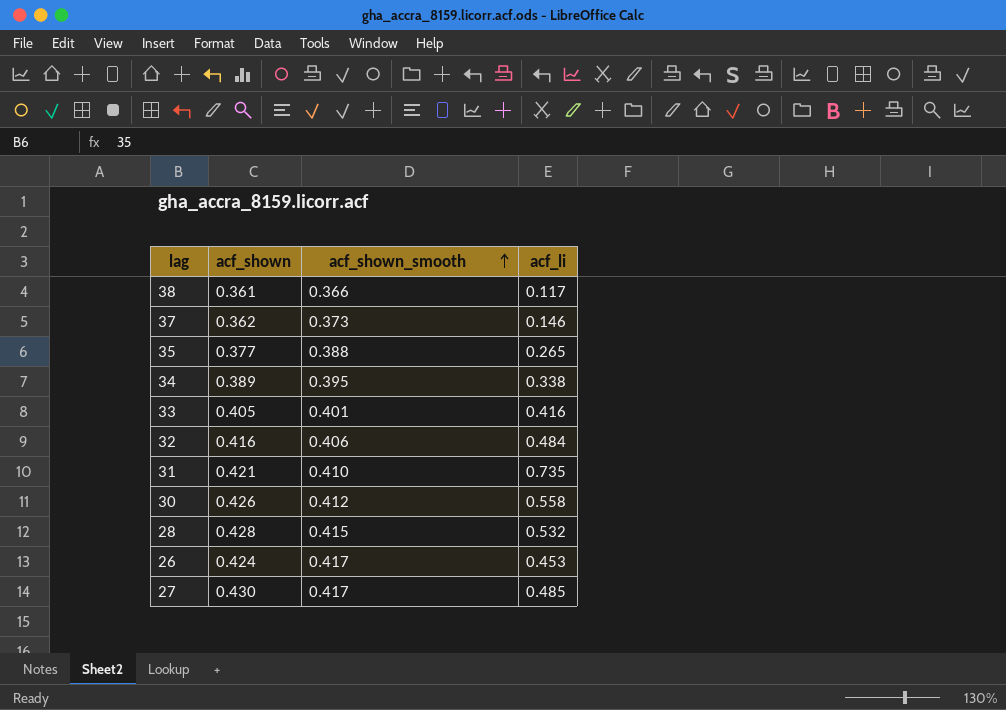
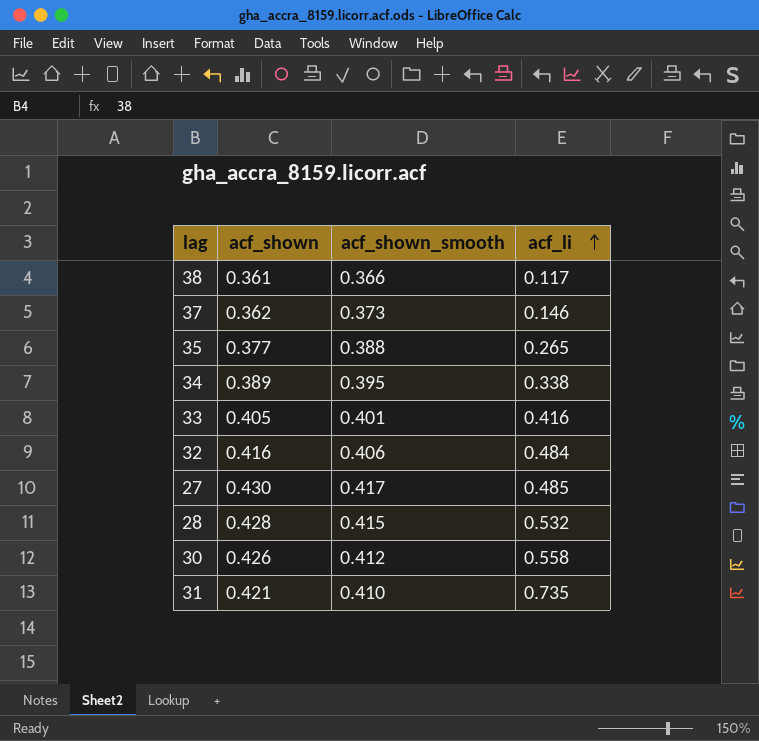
row order: acf_shown_smooth ascending -> acf_li ascending
row 26: 0.424 | 0.417 | 0.453 -> none

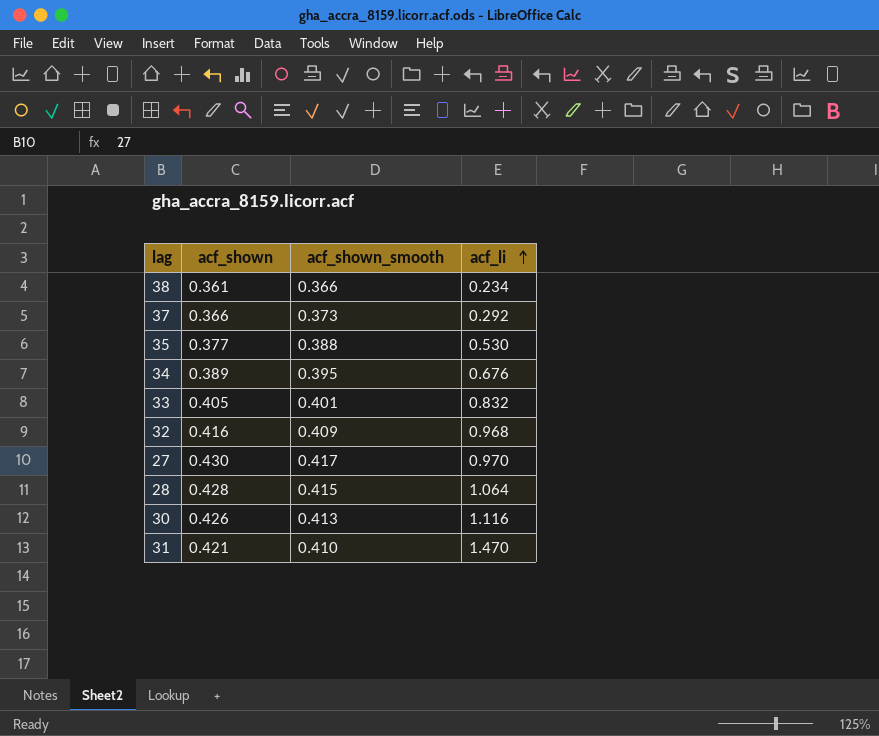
38 | acf_li: 0.117 -> 0.234
37 | acf_shown: 0.362 -> 0.366
37 | acf_li: 0.146 -> 0.292
35 | acf_li: 0.265 -> 0.530
34 | acf_li: 0.338 -> 0.676
33 | acf_li: 0.416 -> 0.832
32 | acf_shown_smooth: 0.406 -> 0.409
32 | acf_li: 0.484 -> 0.968
27 | acf_li: 0.485 -> 0.970
28 | acf_li: 0.532 -> 1.064
30 | acf_shown_smooth: 0.412 -> 0.413
30 | acf_li: 0.558 -> 1.116
31 | acf_li: 0.735 -> 1.470

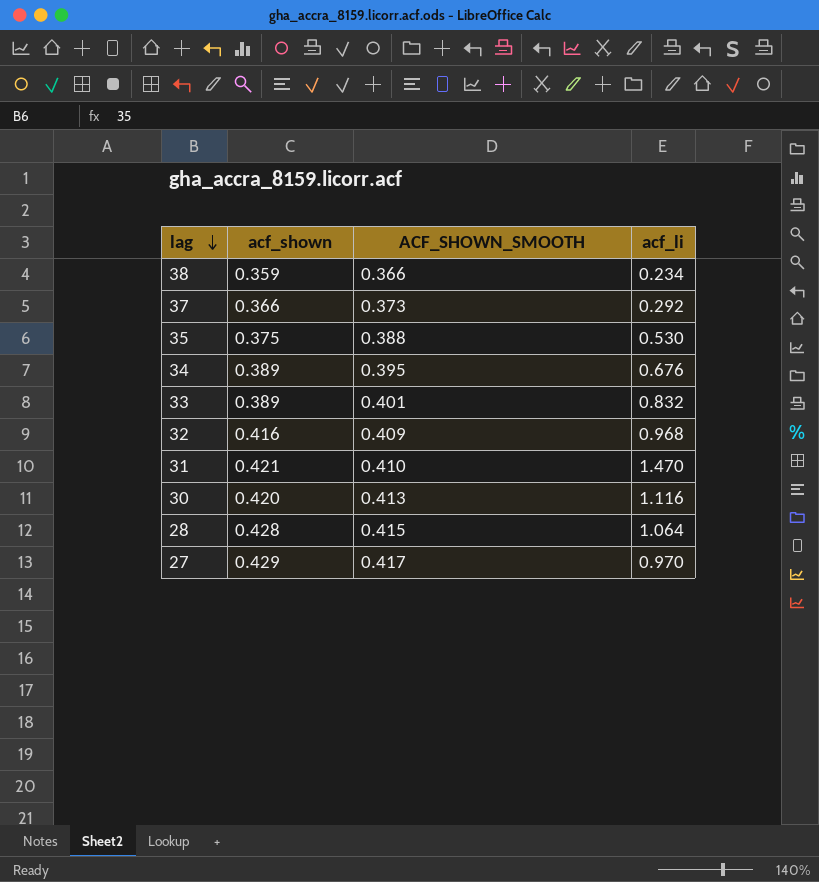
row order: acf_li ascending -> lag descending
column name: acf_shown_smooth -> ACF_SHOWN_SMOOTH
38 | acf_shown: 0.361 -> 0.359
35 | acf_shown: 0.377 -> 0.375
33 | acf_shown: 0.405 -> 0.389
30 | acf_shown: 0.426 -> 0.420
27 | acf_shown: 0.430 -> 0.429

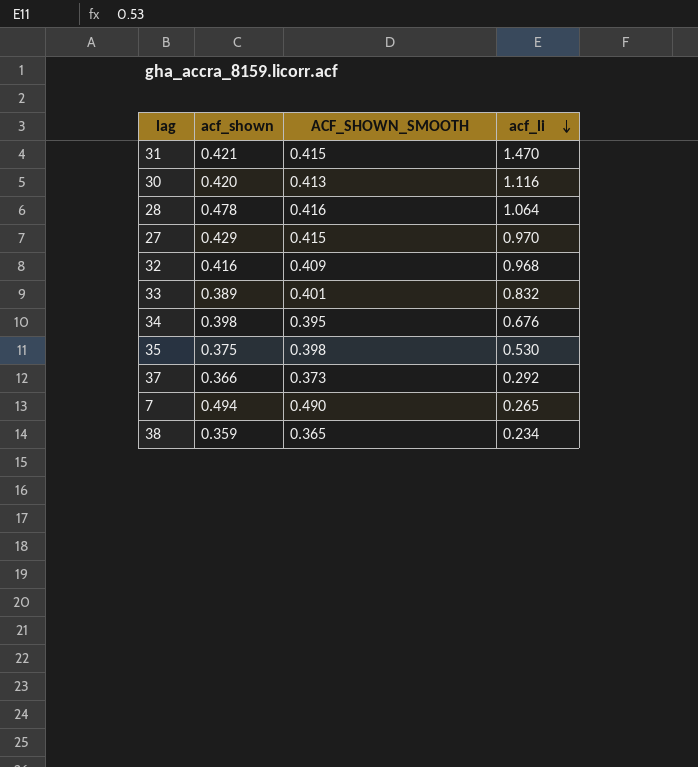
row order: lag descending -> acf_li descending
31 | ACF_SHOWN_SMOOTH: 0.410 -> 0.415
28 | acf_shown: 0.428 -> 0.478
28 | ACF_SHOWN_SMOOTH: 0.415 -> 0.416
27 | ACF_SHOWN_SMOOTH: 0.417 -> 0.415
34 | acf_shown: 0.389 -> 0.398
35 | ACF_SHOWN_SMOOTH: 0.388 -> 0.398
row 7: none -> 0.494 | 0.490 | 0.265
38 | ACF_SHOWN_SMOOTH: 0.366 -> 0.365

